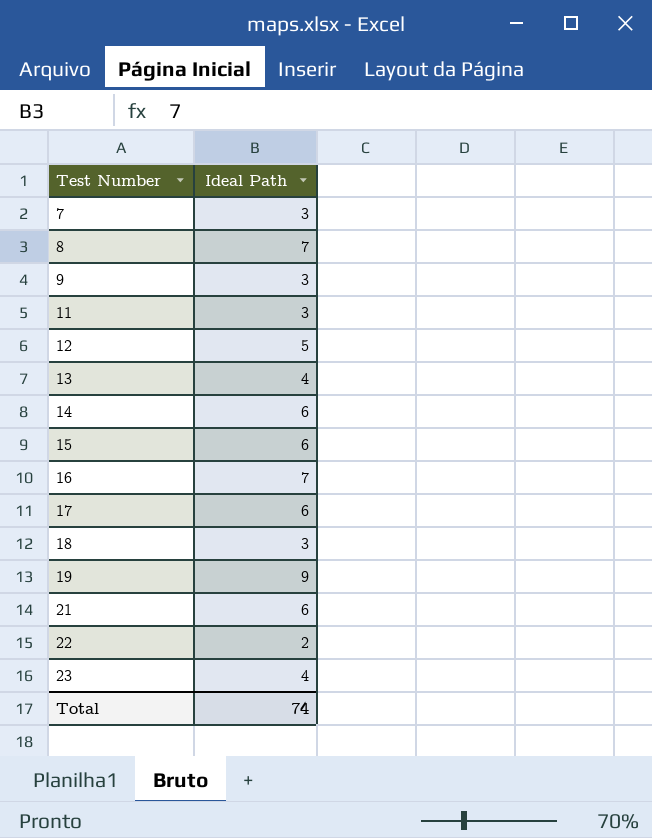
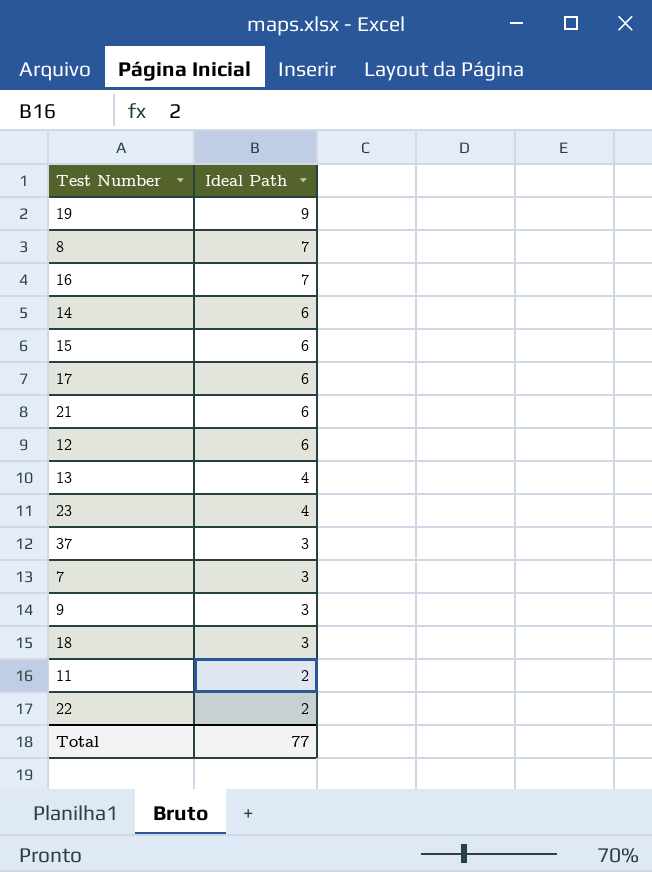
row order: Test Number ascending -> Ideal Path descending
12 | Ideal Path: 5 -> 6
row 37: none -> 3
11 | Ideal Path: 3 -> 2
Total | Ideal Path: 74 -> 77

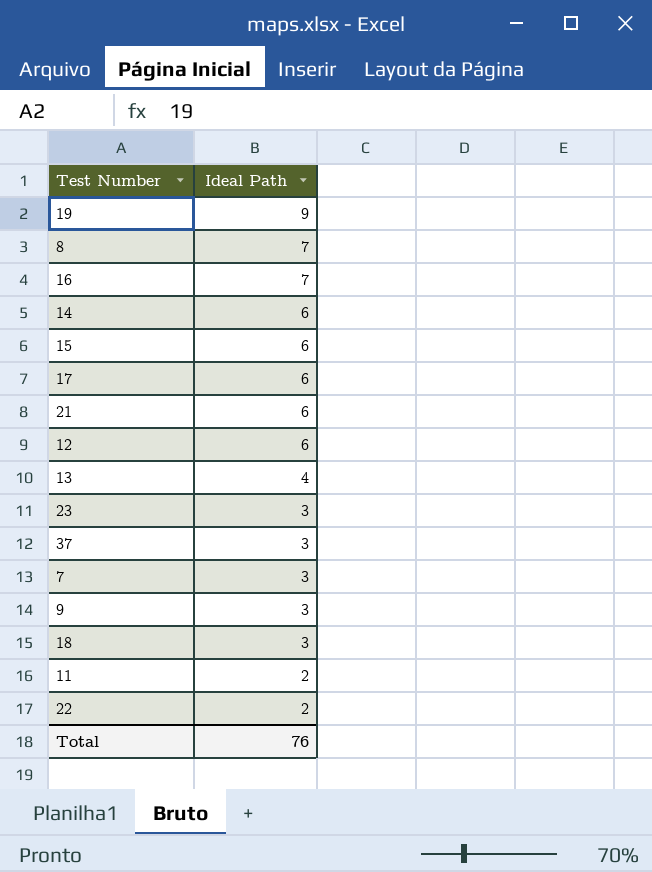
23 | Ideal Path: 4 -> 3
Total | Ideal Path: 77 -> 76

